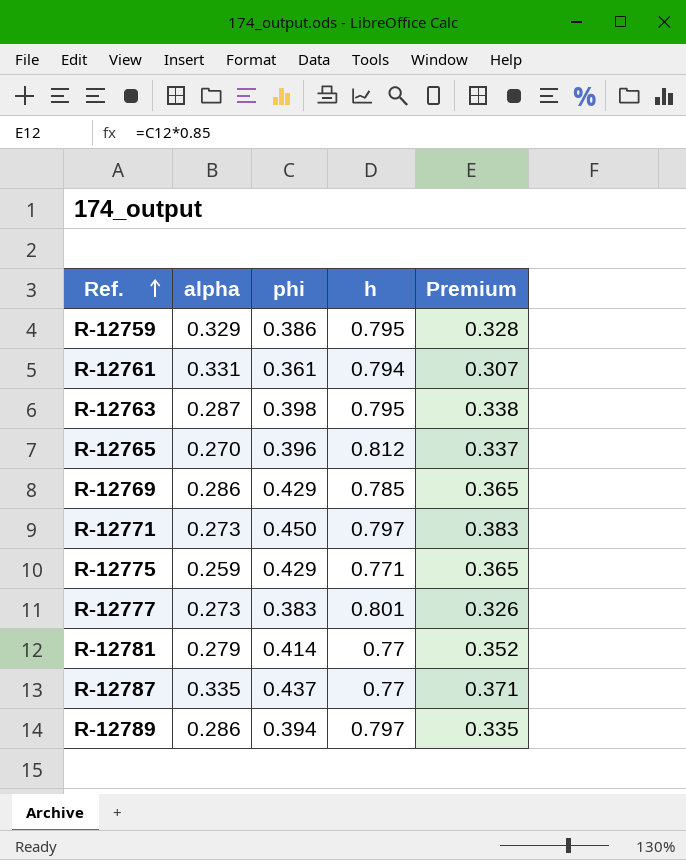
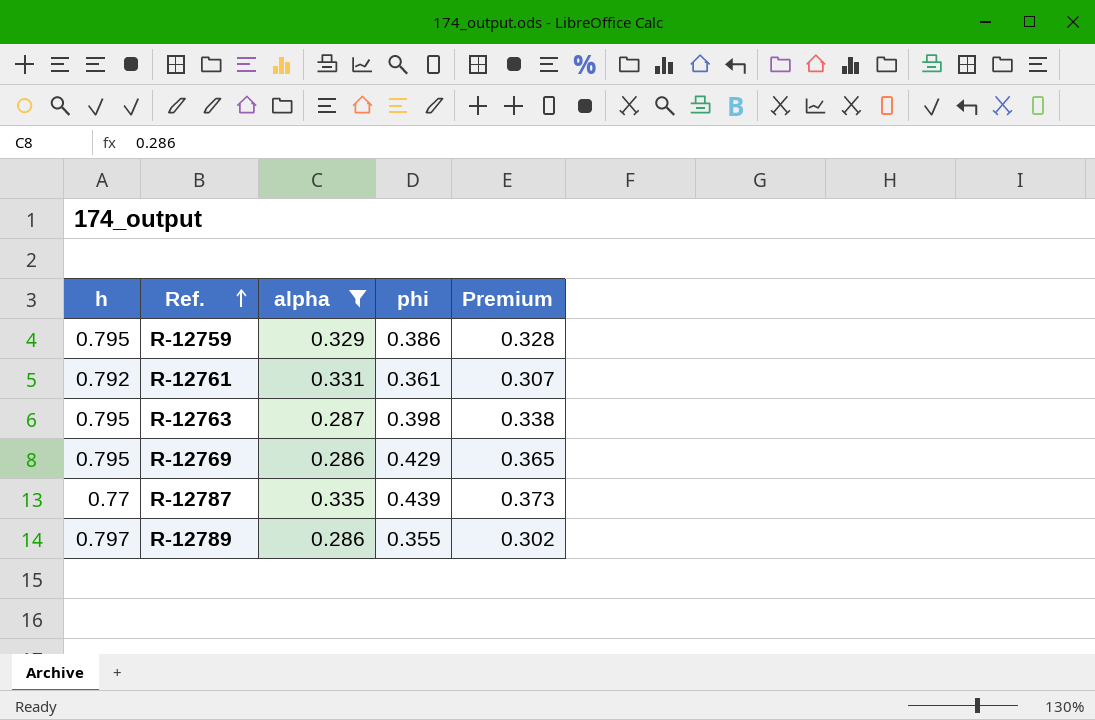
filter: none -> alpha >= 0.286
column h | position: 4 -> 1
R-12761 | h: 0.794 -> 0.792
R-12769 | h: 0.785 -> 0.795
R-12787 | phi: 0.437 -> 0.439
R-12787 | Premium: 0.371 -> 0.373
R-12789 | phi: 0.394 -> 0.355
R-12789 | Premium: 0.335 -> 0.302

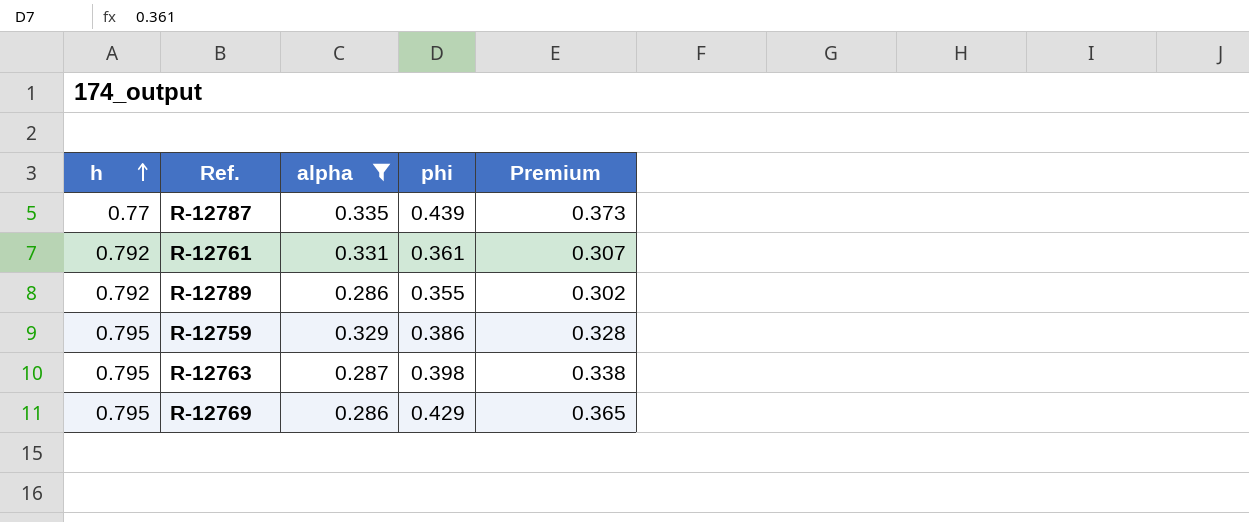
row order: Ref. ascending -> h ascending
R-12789 | h: 0.797 -> 0.792

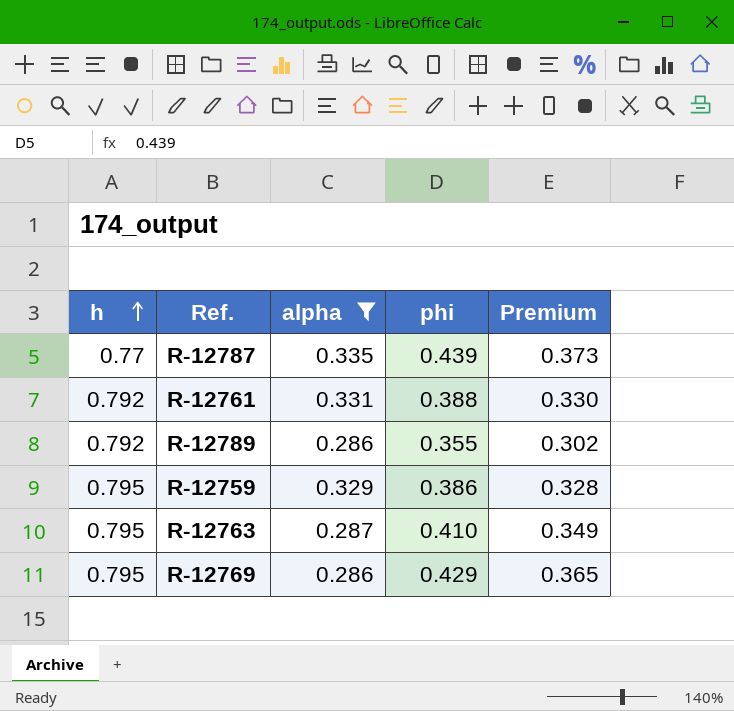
R-12761 | phi: 0.361 -> 0.388
R-12761 | Premium: 0.307 -> 0.330
R-12763 | phi: 0.398 -> 0.410
R-12763 | Premium: 0.338 -> 0.349

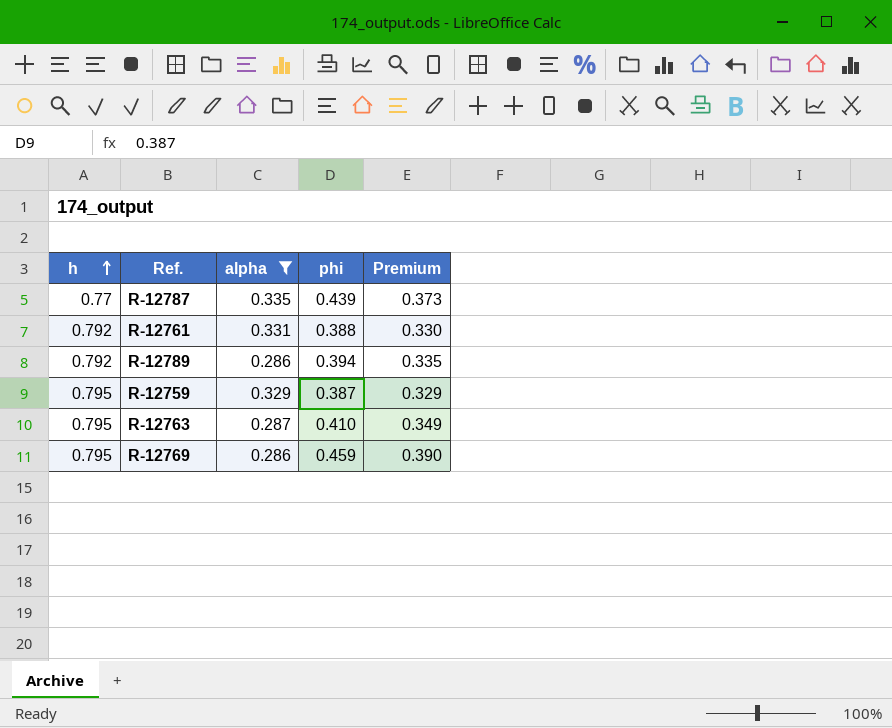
R-12789 | phi: 0.355 -> 0.394
R-12789 | Premium: 0.302 -> 0.335
R-12759 | phi: 0.386 -> 0.387
R-12759 | Premium: 0.328 -> 0.329
R-12769 | phi: 0.429 -> 0.459
R-12769 | Premium: 0.365 -> 0.390

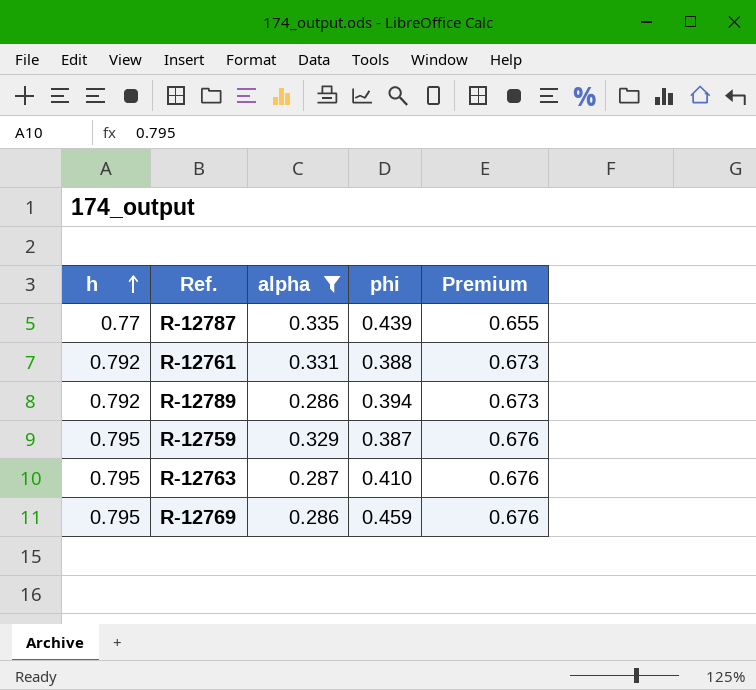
column Premium | formula: [phi] * 0.85 -> [h] * 0.85

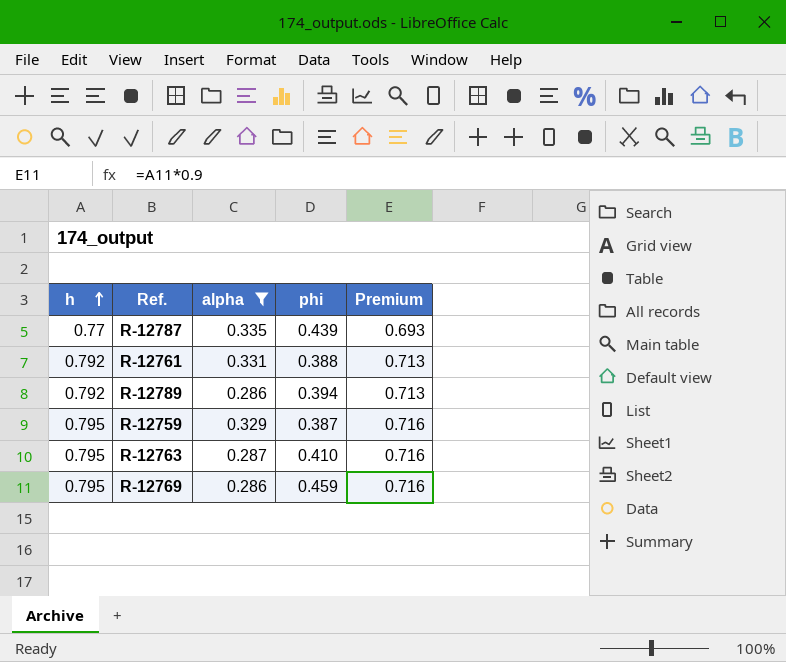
column Premium | formula: [h] * 0.85 -> [h] * 0.9

